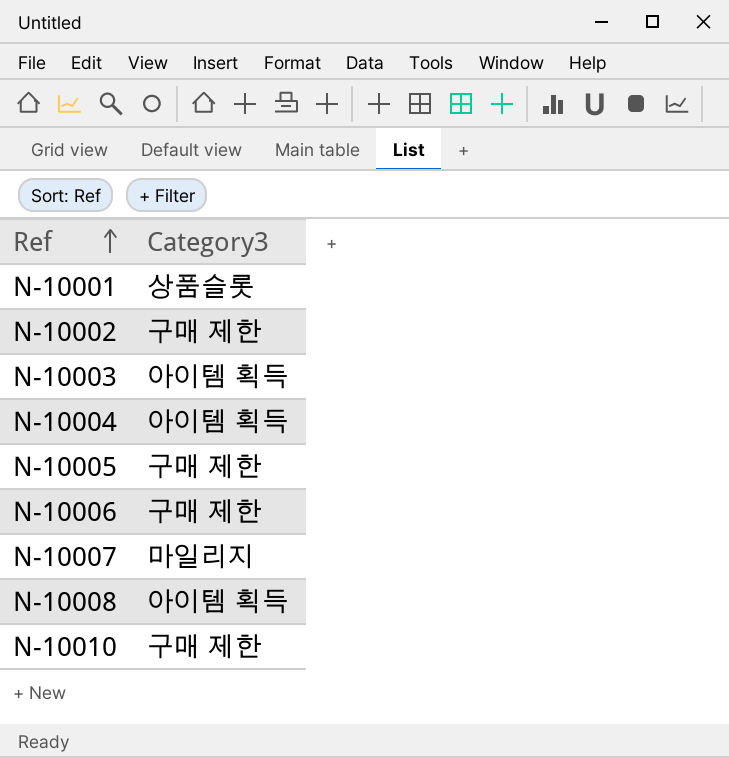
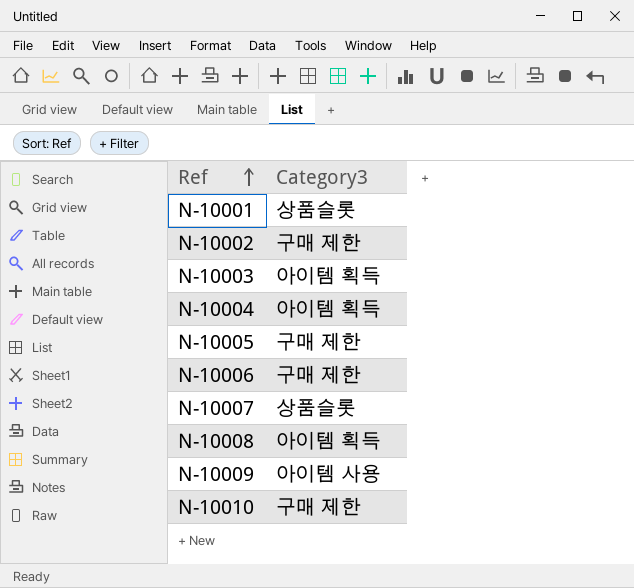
N-10007 | Category3: 마일리지 -> 상품슬롯
row N-10009: none -> 아이템 사용

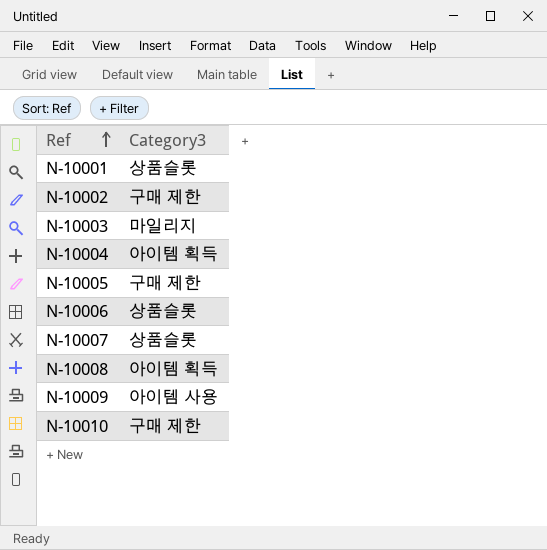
N-10003 | Category3: 아이템 획득 -> 마일리지
N-10006 | Category3: 구매 제한 -> 상품슬롯

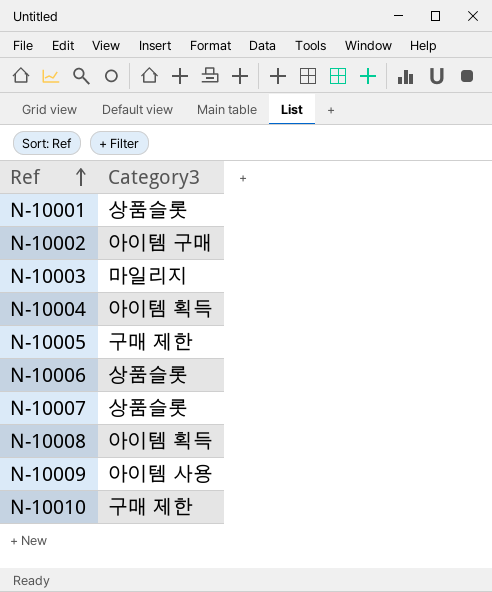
N-10002 | Category3: 구매 제한 -> 아이템 구매

